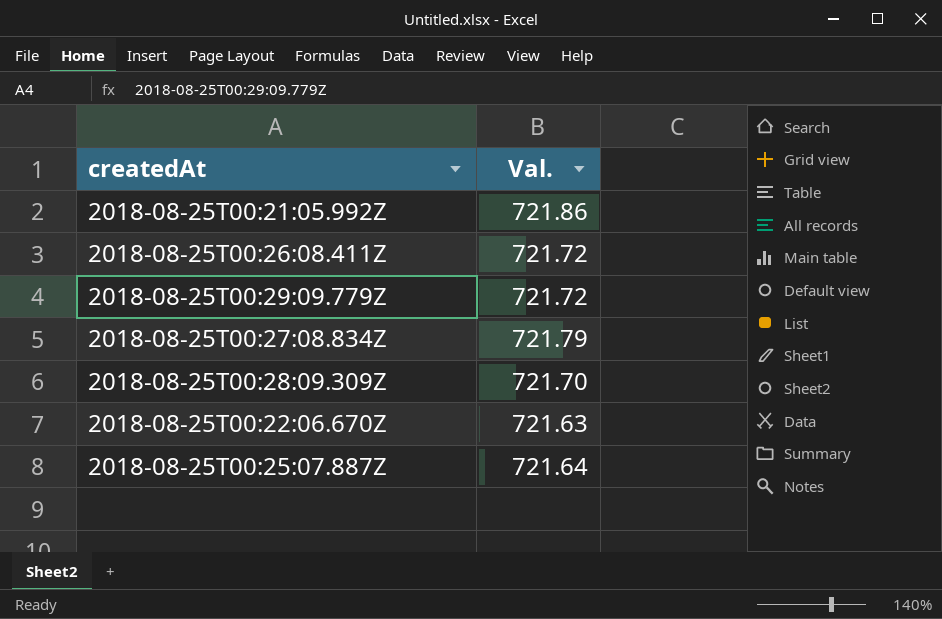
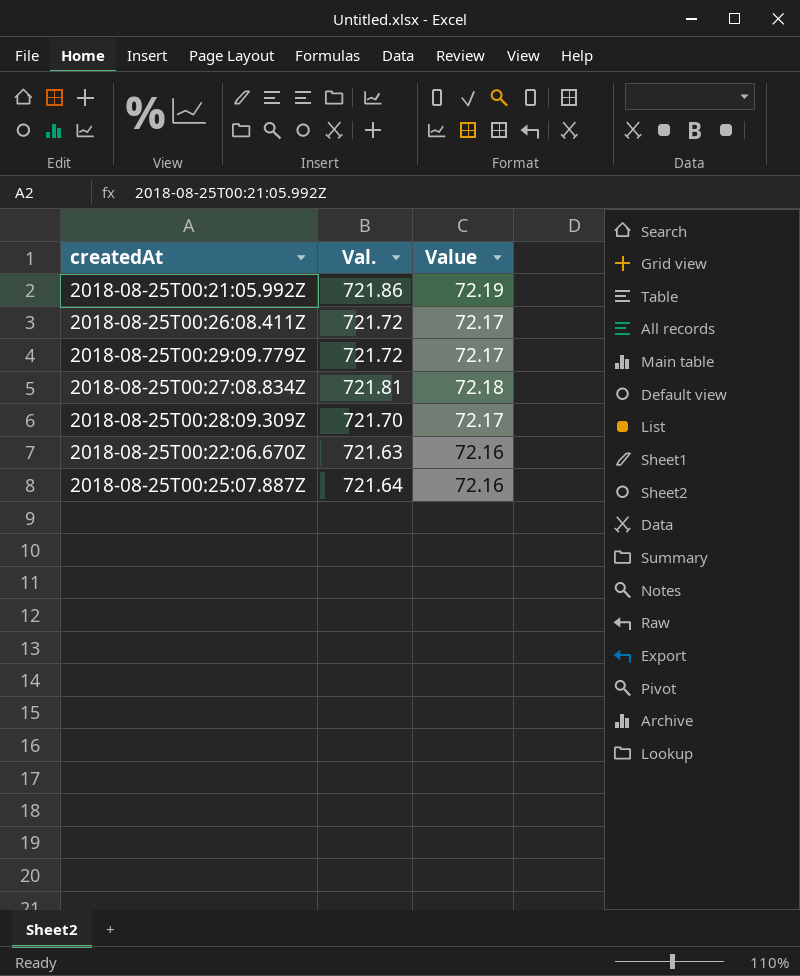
column Value | formula: none -> [Val.] * 0.1
2018-08-25T00:27:08.834Z | Val.: 721.79 -> 721.81

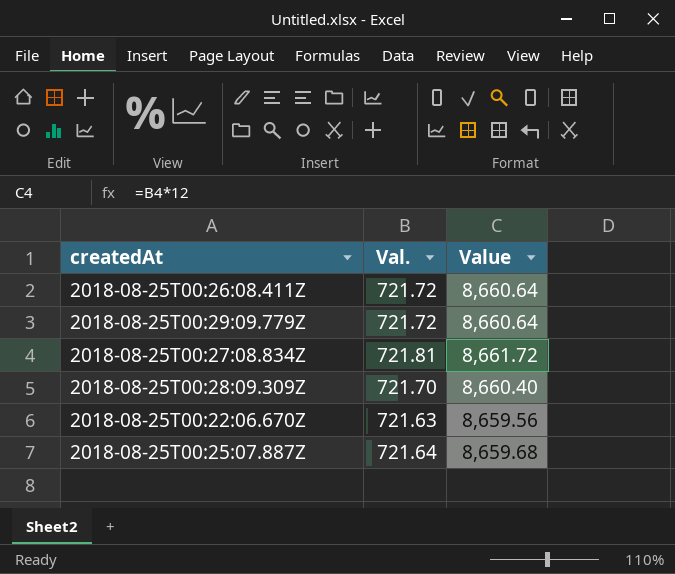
column Value | formula: [Val.] * 0.1 -> [Val.] * 12
row 2018-08-25T00:21:05.992Z: 721.86 | 72.19 -> none

